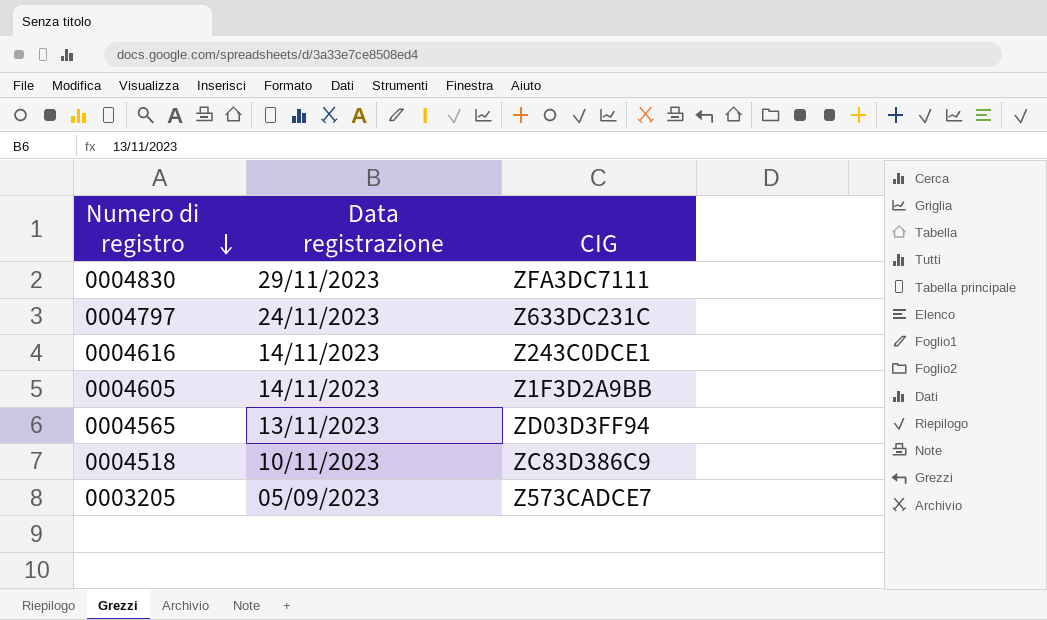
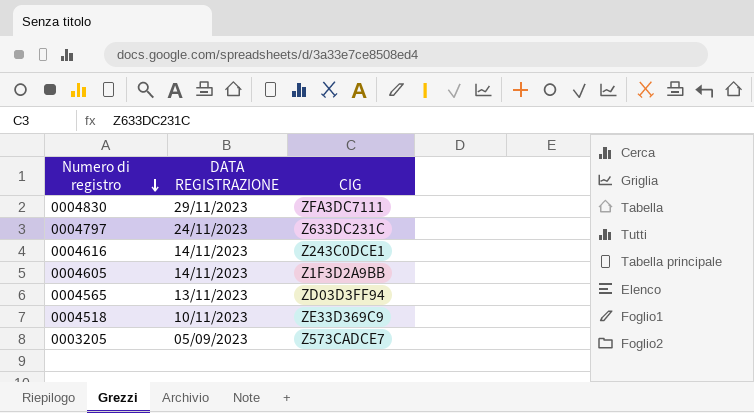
column name: Data registrazione -> DATA REGISTRAZIONE
0004518 | CIG: ZC83D386C9 -> ZE33D369C9

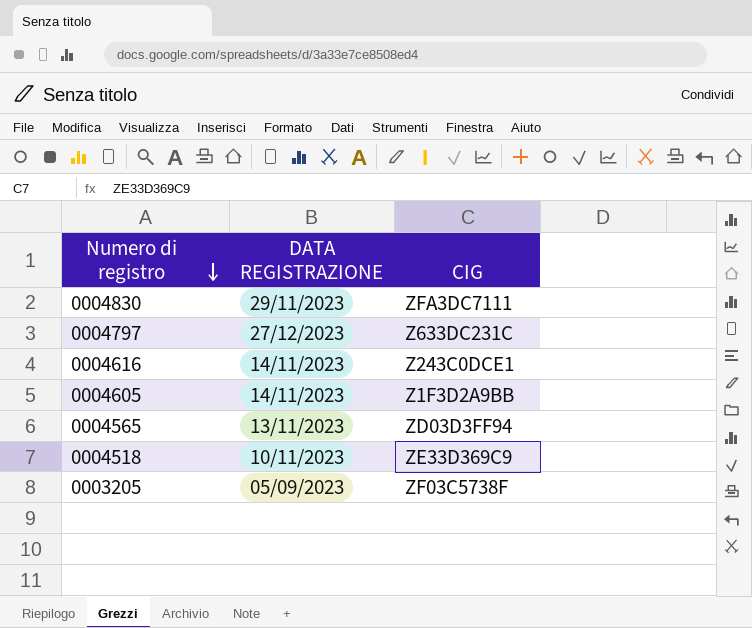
0004797 | DATA REGISTRAZIONE: 24/11/2023 -> 27/12/2023
0003205 | CIG: Z573CADCE7 -> ZF03C5738F

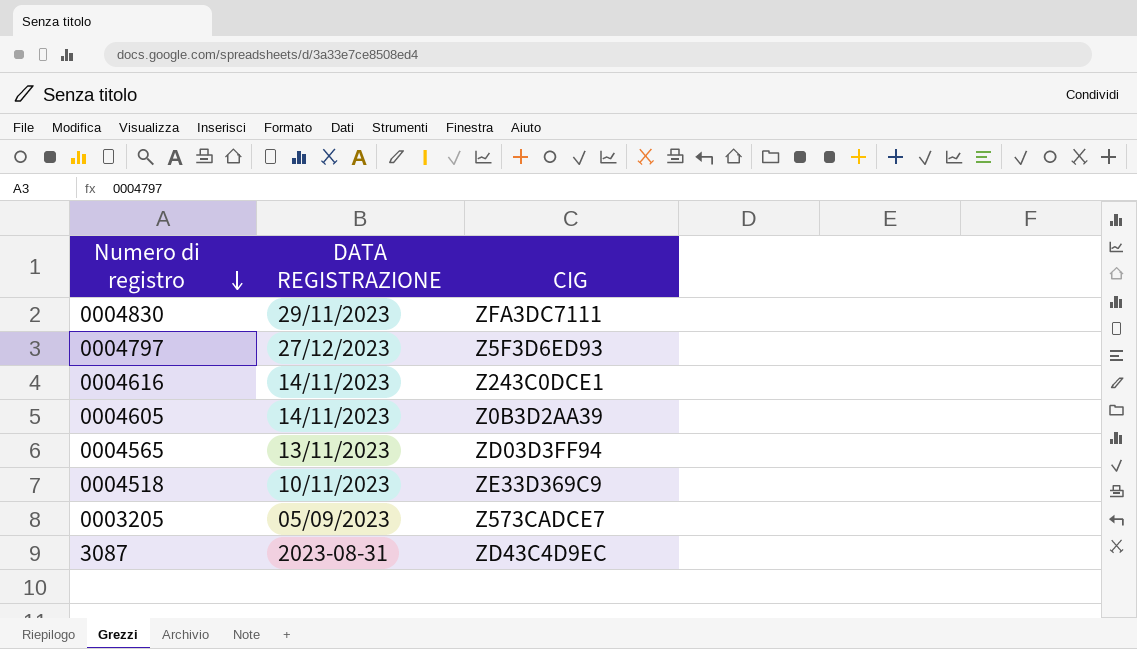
0004797 | CIG: Z633DC231C -> Z5F3D6ED93
0004605 | CIG: Z1F3D2A9BB -> Z0B3D2AA39
0003205 | CIG: ZF03C5738F -> Z573CADCE7
row 3087: none -> 2023-08-31 | ZD43C4D9EC

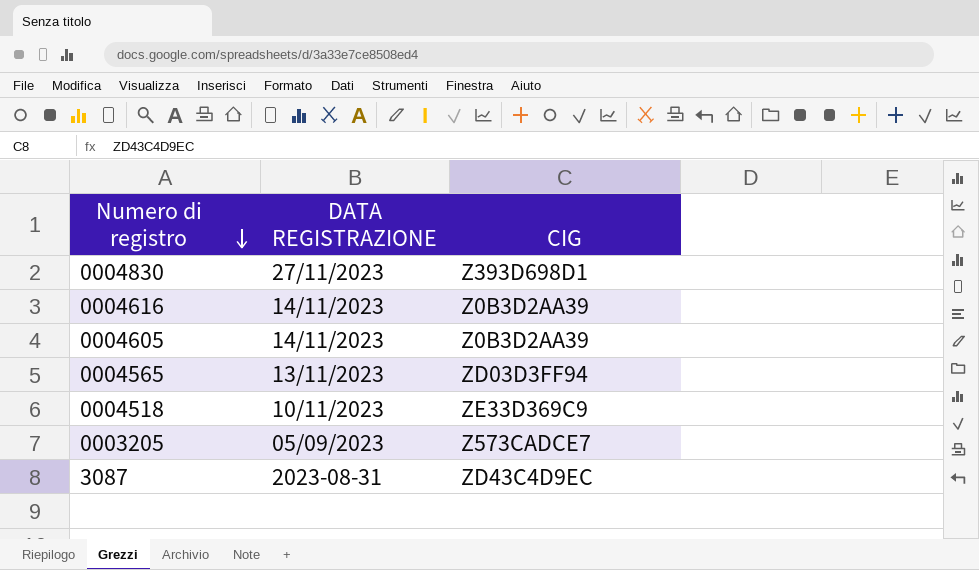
row 0004797: 27/12/2023 | Z5F3D6ED93 -> none
0004830 | DATA REGISTRAZIONE: 29/11/2023 -> 27/11/2023
0004830 | CIG: ZFA3DC7111 -> Z393D698D1
0004616 | CIG: Z243C0DCE1 -> Z0B3D2AA39

